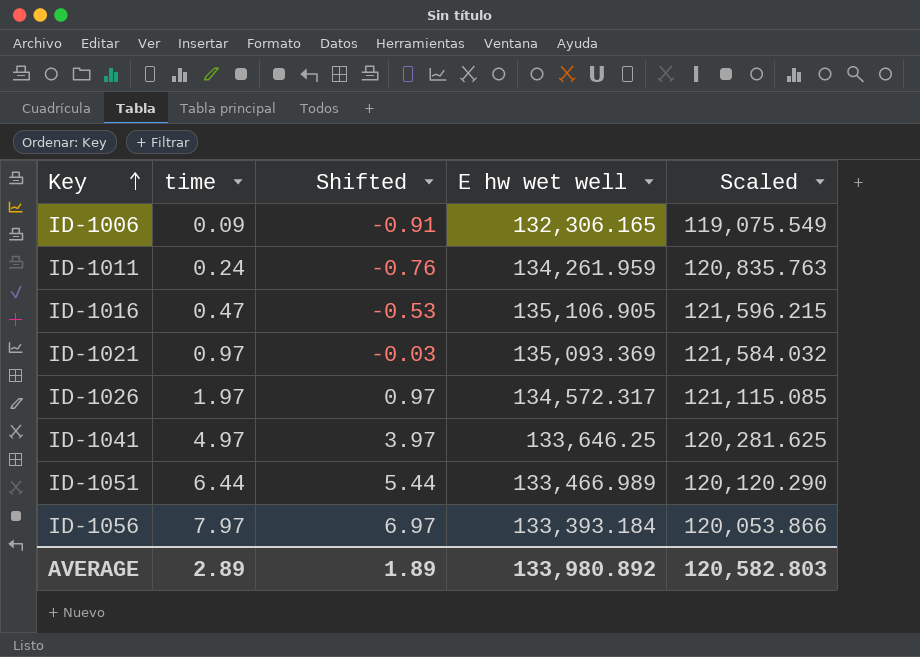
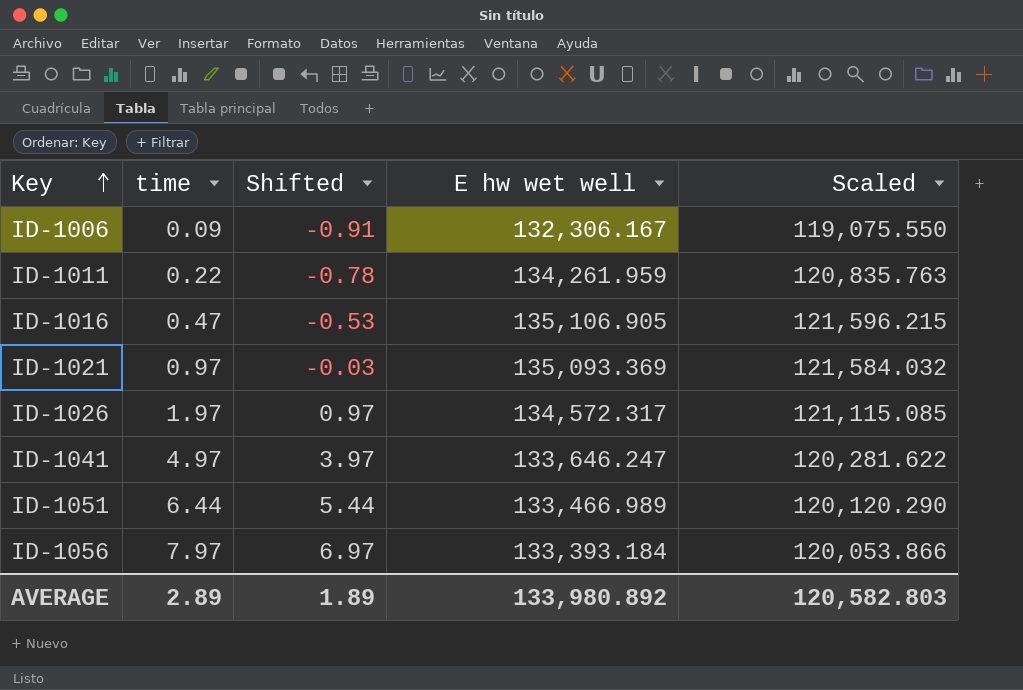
ID-1006 | E hw wet well: 132,306.165 -> 132,306.167
ID-1006 | Scaled: 119,075.549 -> 119,075.550
ID-1011 | time: 0.24 -> 0.22
ID-1011 | Shifted: -0.76 -> -0.78
ID-1041 | E hw wet well: 133,646.25 -> 133,646.247
ID-1041 | Scaled: 120,281.625 -> 120,281.622

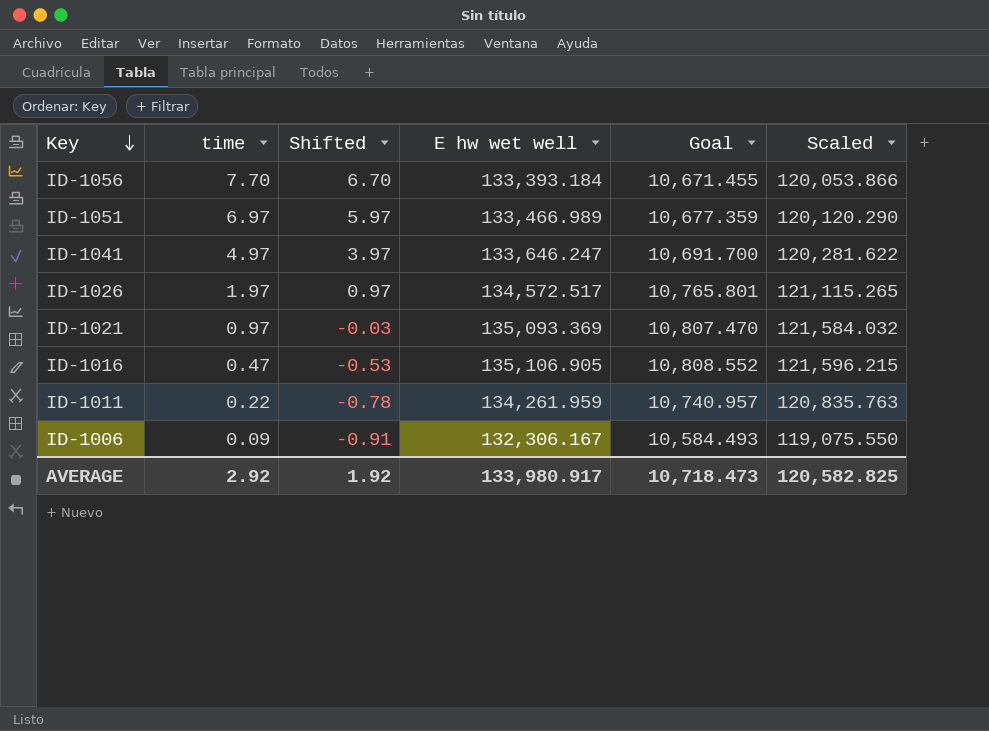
row order: Key ascending -> Key descending
column Goal | formula: none -> [E hw wet well] * 0.08
ID-1056 | time: 7.97 -> 7.70
ID-1056 | Shifted: 6.97 -> 6.70
ID-1051 | time: 6.44 -> 6.97
ID-1051 | Shifted: 5.44 -> 5.97
ID-1026 | E hw wet well: 134,572.317 -> 134,572.517
ID-1026 | Scaled: 121,115.085 -> 121,115.265
AVERAGE | time: 2.89 -> 2.92
AVERAGE | Shifted: 1.89 -> 1.92
AVERAGE | E hw wet well: 133,980.892 -> 133,980.917
AVERAGE | Scaled: 120,582.803 -> 120,582.825

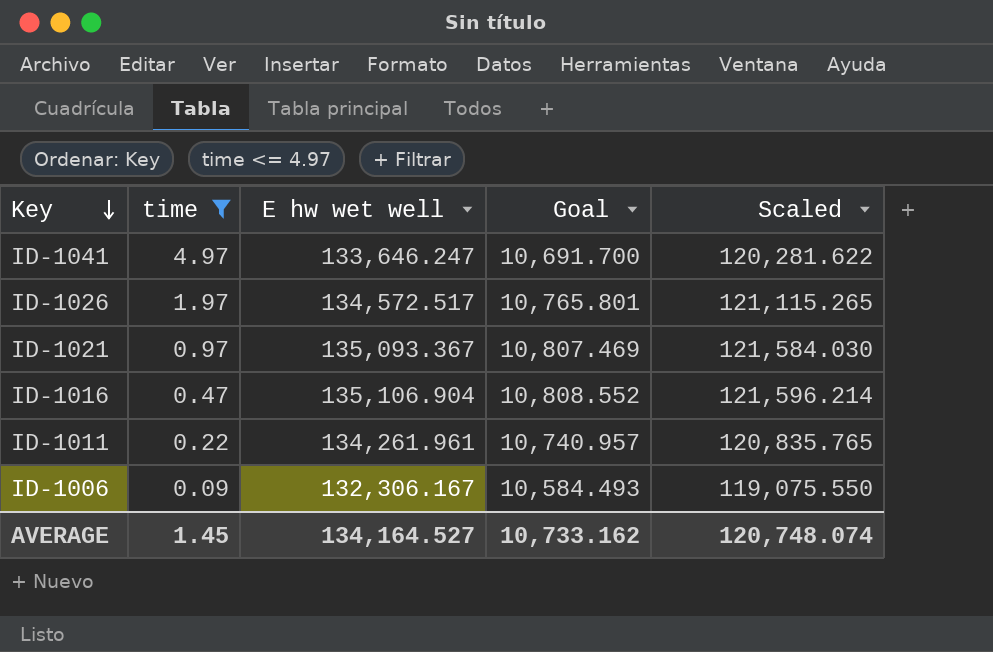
filter: none -> time <= 4.97
column Shifted | formula: [time] - 1 -> none
ID-1021 | E hw wet well: 135,093.369 -> 135,093.367
ID-1021 | Goal: 10,807.470 -> 10,807.469
ID-1021 | Scaled: 121,584.032 -> 121,584.030
ID-1016 | E hw wet well: 135,106.905 -> 135,106.904
ID-1016 | Scaled: 121,596.215 -> 121,596.214
ID-1011 | E hw wet well: 134,261.959 -> 134,261.961
ID-1011 | Scaled: 120,835.763 -> 120,835.765
AVERAGE | time: 2.92 -> 1.45
AVERAGE | E hw wet well: 133,980.917 -> 134,164.527
AVERAGE | Goal: 10,718.473 -> 10,733.162
AVERAGE | Scaled: 120,582.825 -> 120,748.074

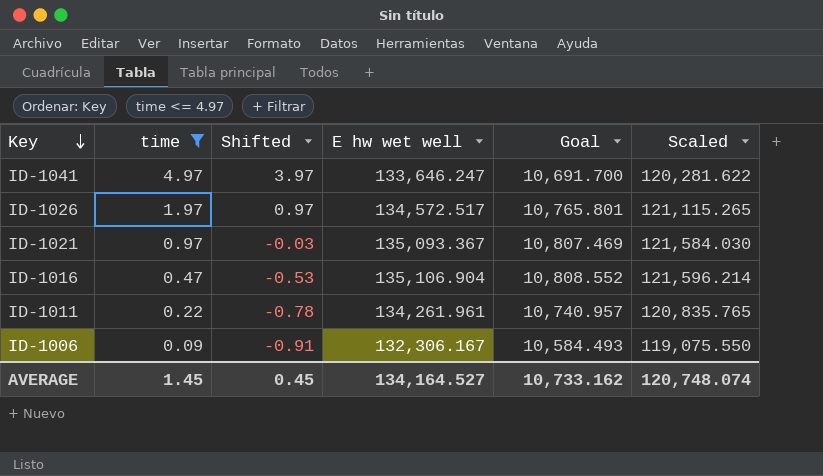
column Shifted | formula: none -> [time] - 1

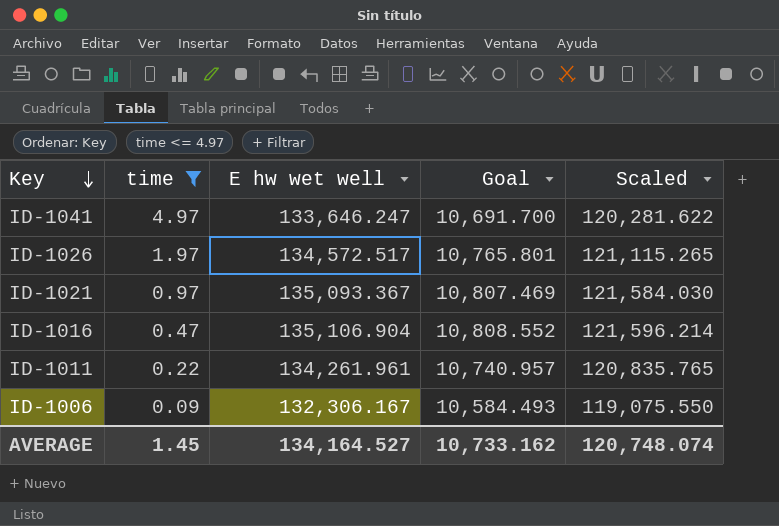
column Shifted | formula: [time] - 1 -> none

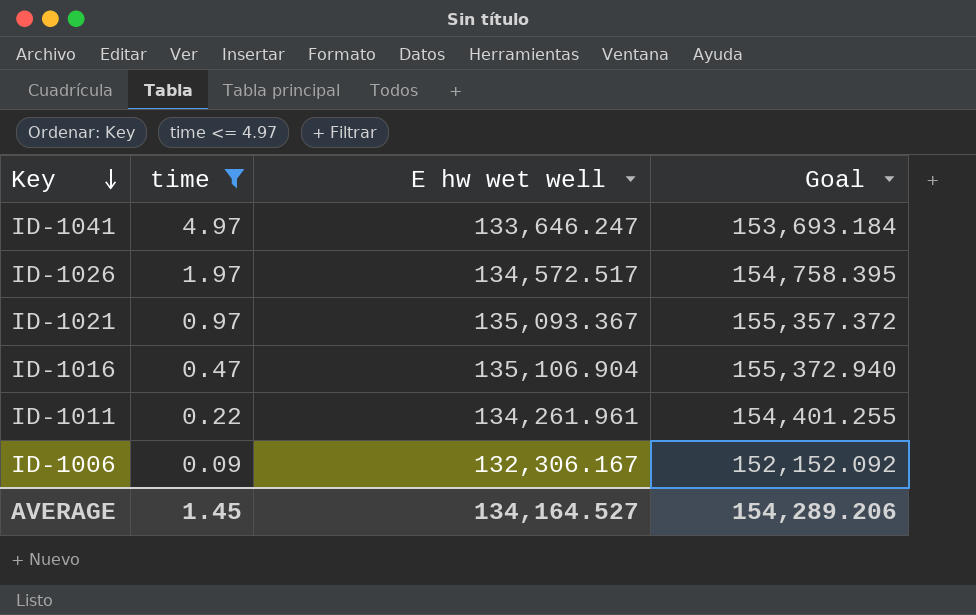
column Scaled | formula: [E hw wet well] * 0.9 -> none
column Goal | formula: [E hw wet well] * 0.08 -> [E hw wet well] * 1.15
AVERAGE | Goal: 10,733.162 -> 154,289.206

